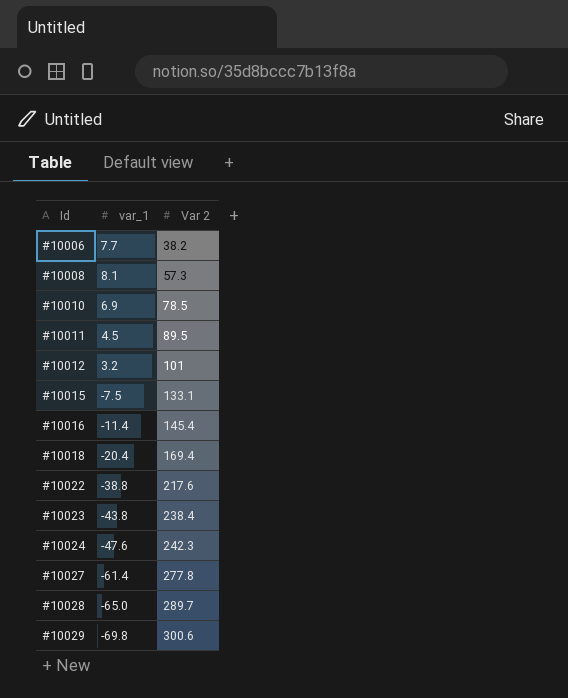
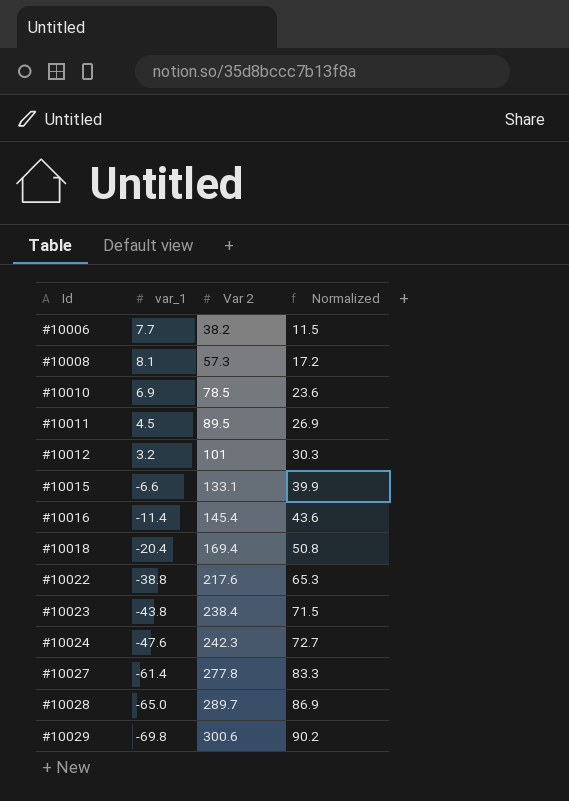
column Normalized | formula: none -> [Var 2] * 0.3
#10015 | var_1: -7.5 -> -6.6

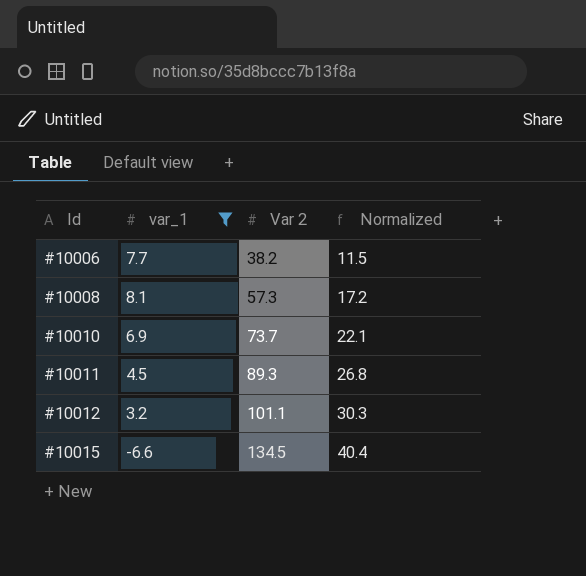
filter: none -> var_1 >= -6.6
#10010 | Var 2: 78.5 -> 73.7
#10010 | Normalized: 23.6 -> 22.1
#10011 | Var 2: 89.5 -> 89.3
#10011 | Normalized: 26.9 -> 26.8
#10012 | Var 2: 101 -> 101.1
#10015 | Var 2: 133.1 -> 134.5
#10015 | Normalized: 39.9 -> 40.4

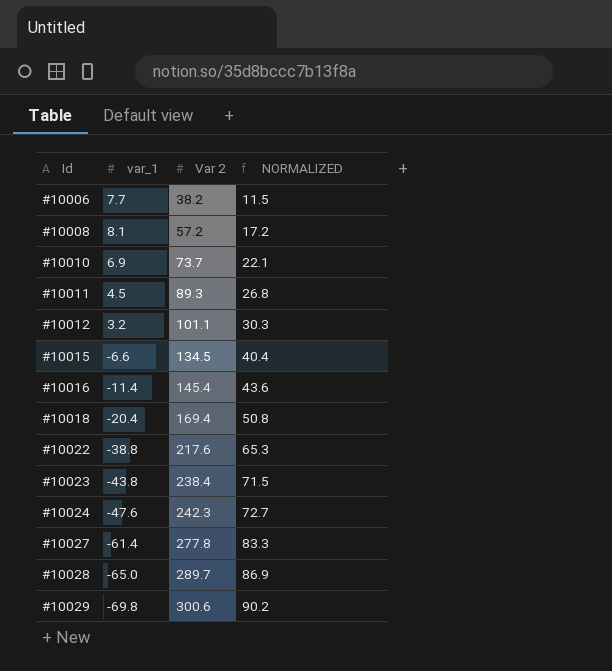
filter: var_1 >= -6.6 -> none
column name: Normalized -> NORMALIZED
#10008 | Var 2: 57.3 -> 57.2

